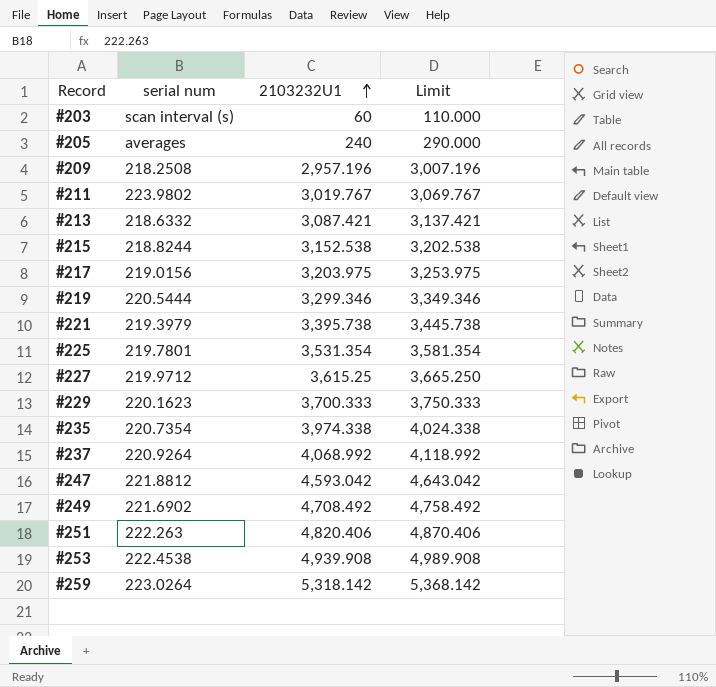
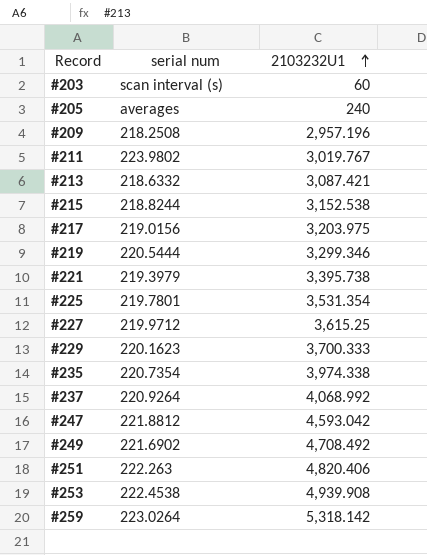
column Limit | formula: [2103232U1] + 50 -> none

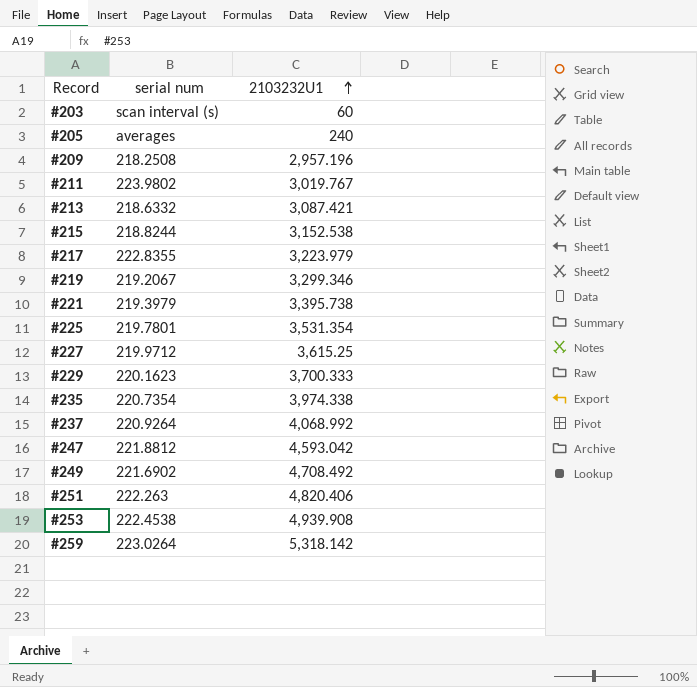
#217 | serial num: 219.0156 -> 222.8355
#217 | 2103232U1: 3,203.975 -> 3,223.979
#219 | serial num: 220.5444 -> 219.2067

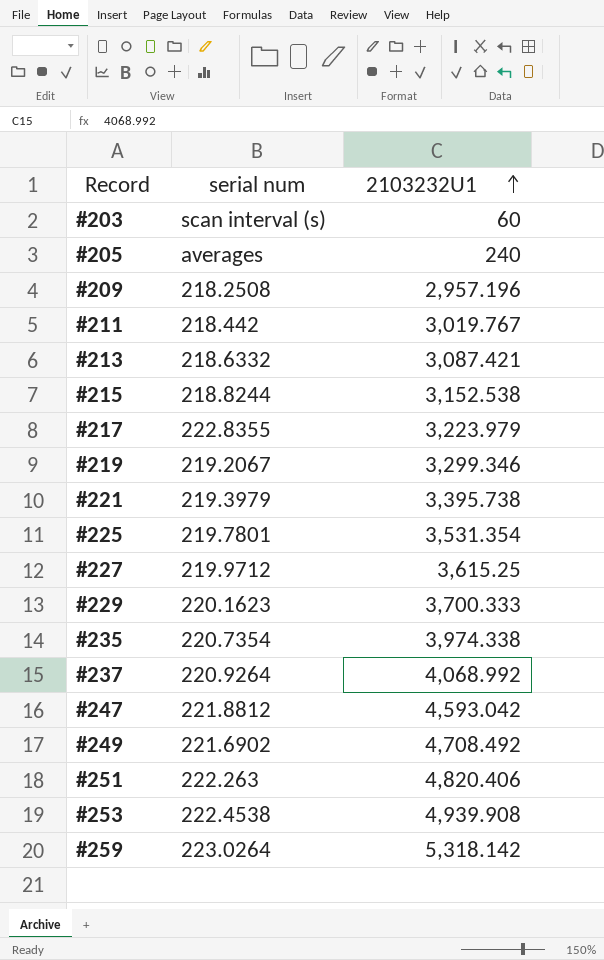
#211 | serial num: 223.9802 -> 218.442

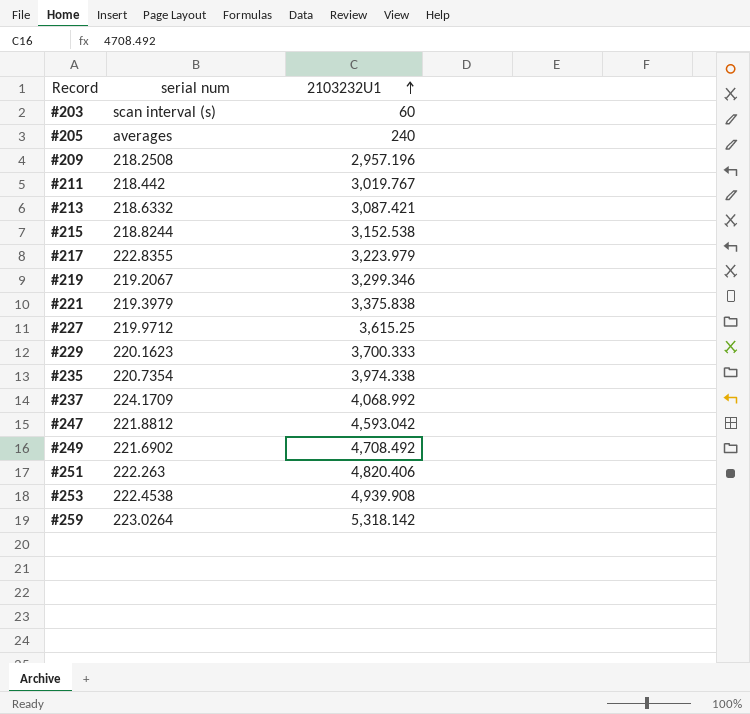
row #225: 219.7801 | 3,531.354 -> none
#221 | 2103232U1: 3,395.738 -> 3,375.838
#237 | serial num: 220.9264 -> 224.1709

